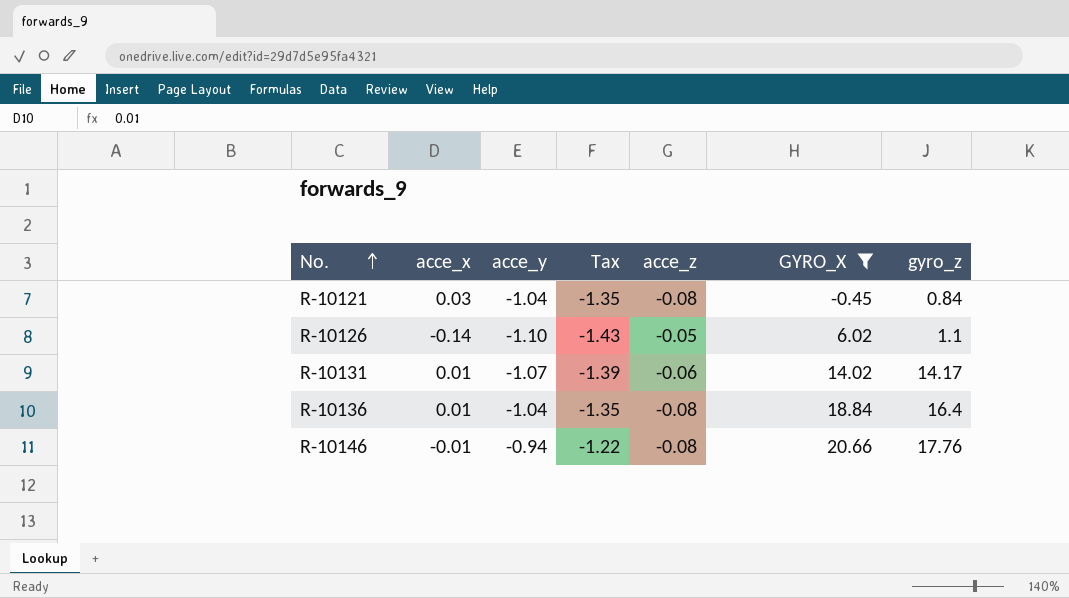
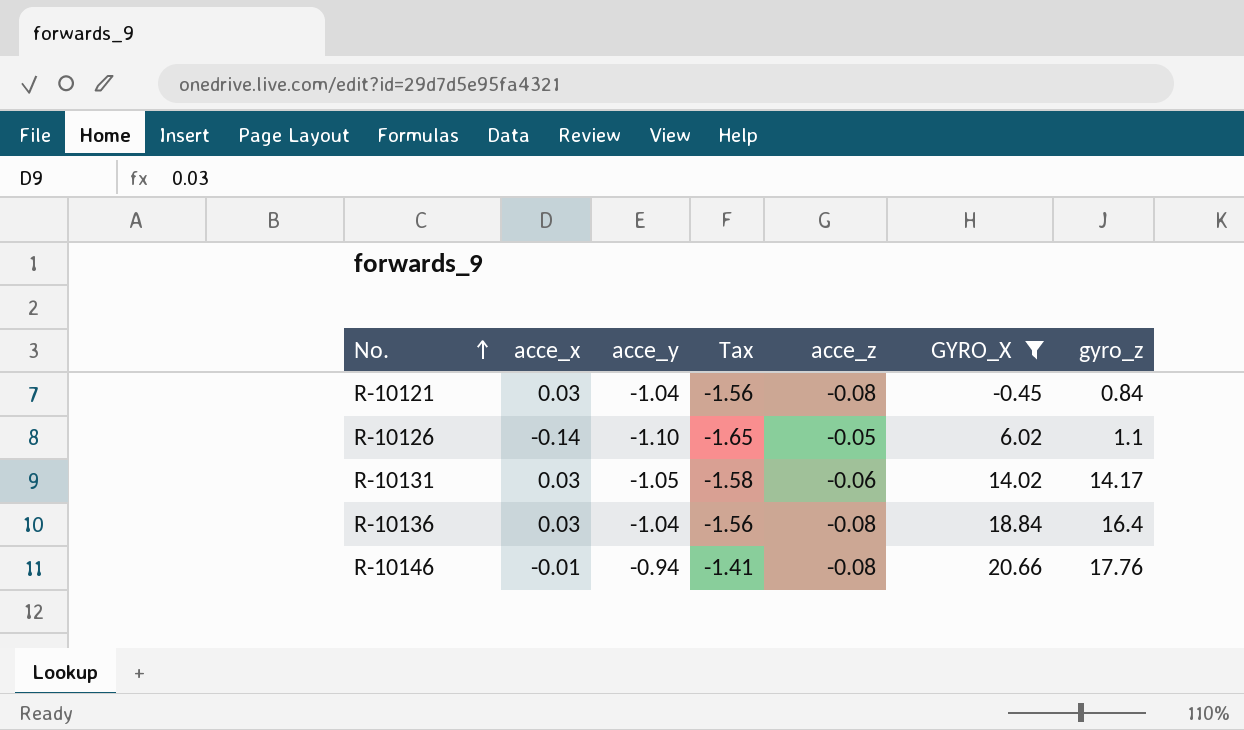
column Tax | formula: [acce_y] * 1.3 -> [acce_y] * 1.5
R-10131 | acce_x: 0.01 -> 0.03
R-10131 | acce_y: -1.07 -> -1.05
R-10136 | acce_x: 0.01 -> 0.03

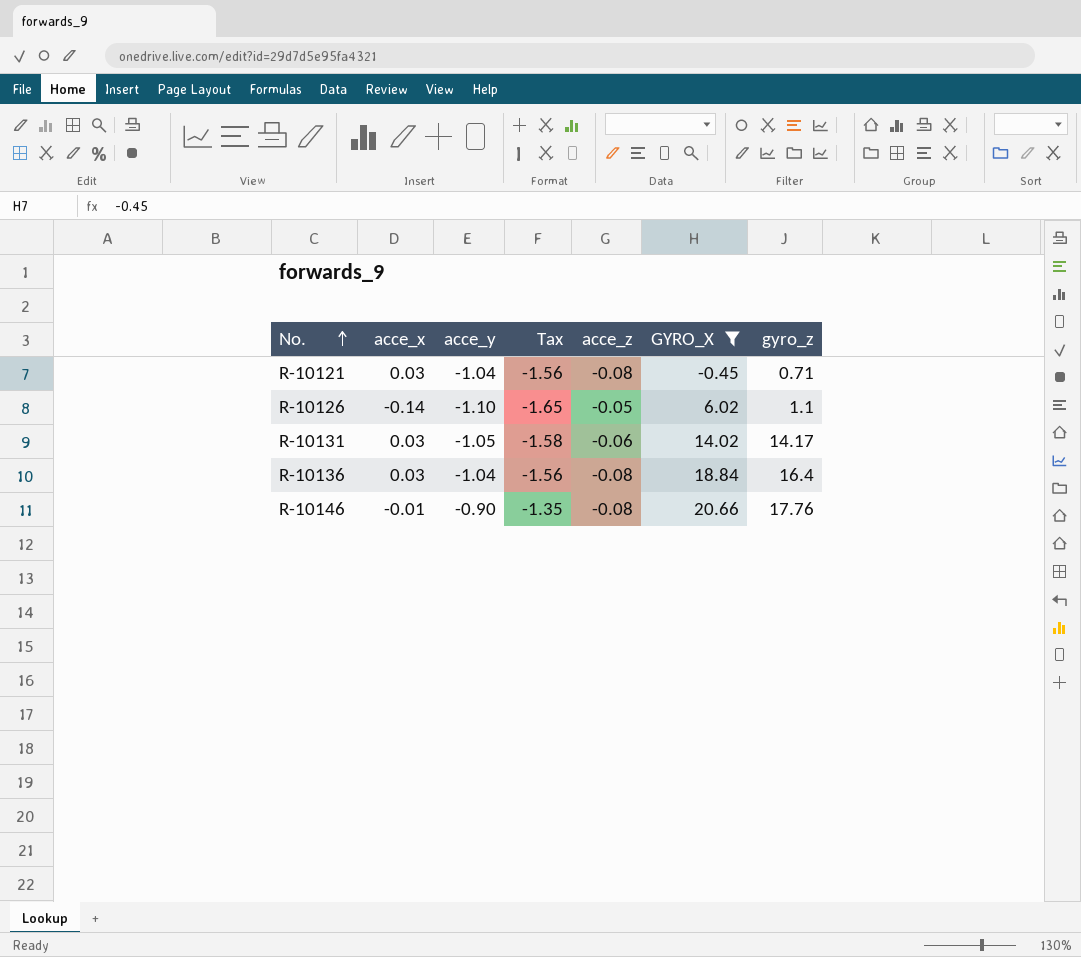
R-10121 | gyro_z: 0.84 -> 0.71
R-10146 | acce_y: -0.94 -> -0.90
R-10146 | Tax: -1.41 -> -1.35

